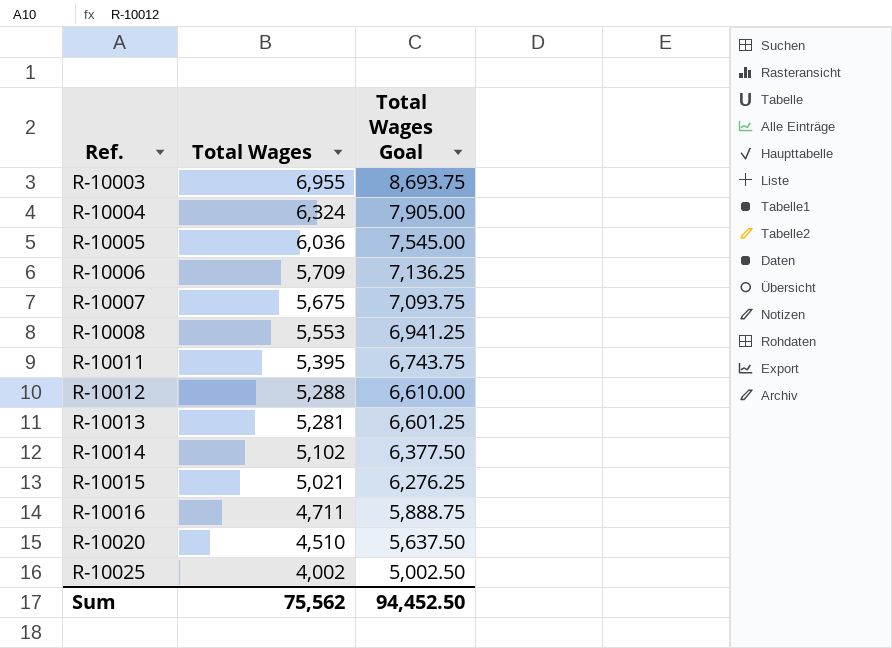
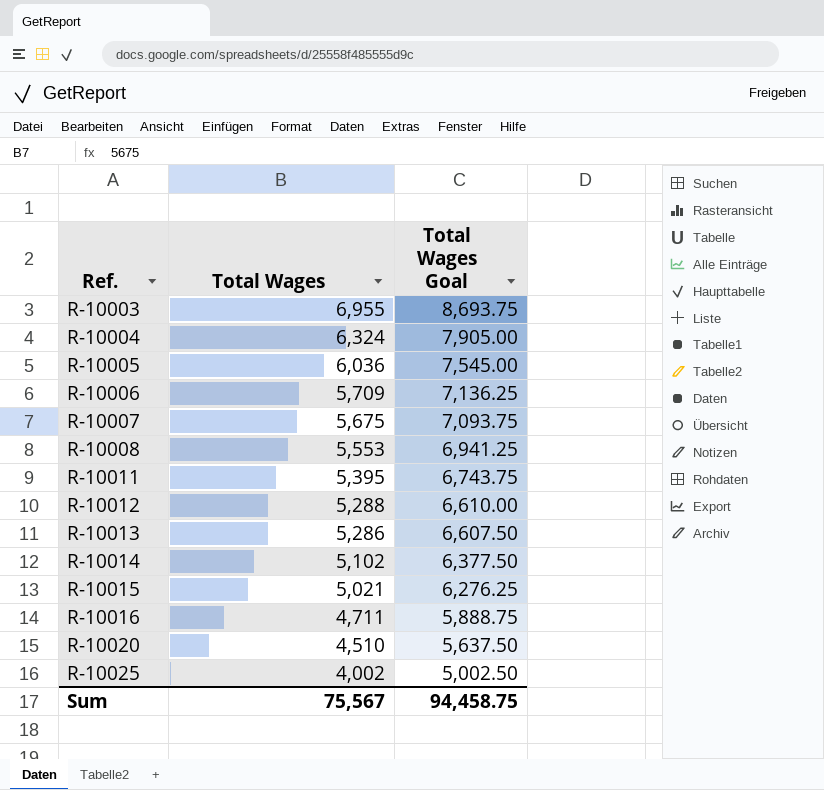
R-10013 | Total Wages: 5,281 -> 5,286
R-10013 | Total Wages Goal: 6,601.25 -> 6,607.50
Sum | Total Wages: 75,562 -> 75,567
Sum | Total Wages Goal: 94,452.50 -> 94,458.75

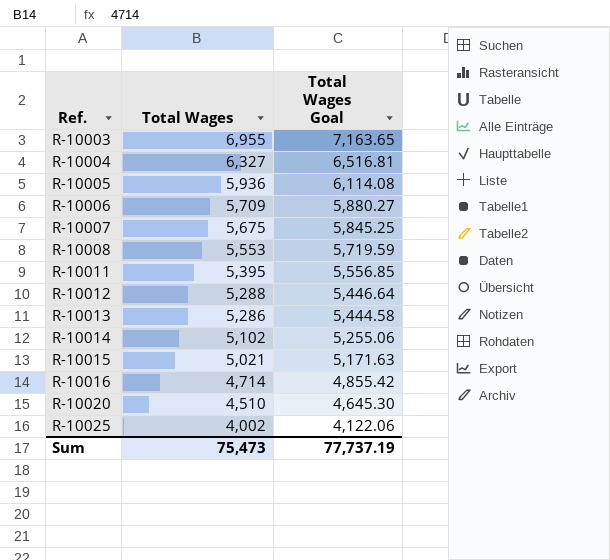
column Total Wages Goal | formula: [Total Wages] * 1.25 -> [Total Wages] * 1.03
R-10004 | Total Wages: 6,324 -> 6,327
R-10005 | Total Wages: 6,036 -> 5,936
R-10016 | Total Wages: 4,711 -> 4,714
Sum | Total Wages: 75,567 -> 75,473
Sum | Total Wages Goal: 94,458.75 -> 77,737.19

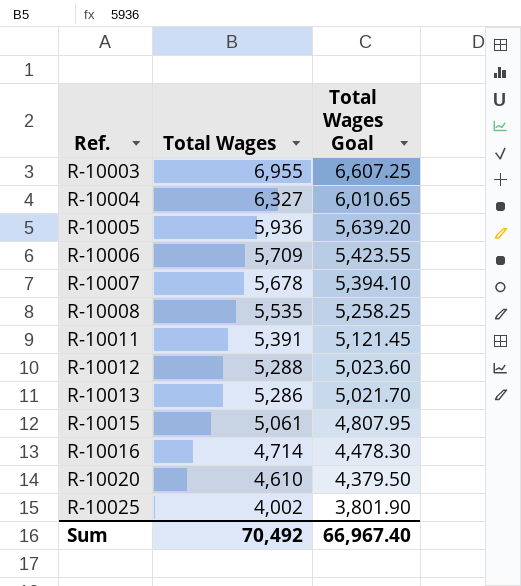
column Total Wages Goal | formula: [Total Wages] * 1.03 -> [Total Wages] * 0.95
row R-10014: 5,102 | 5,255.06 -> none
R-10007 | Total Wages: 5,675 -> 5,678
R-10008 | Total Wages: 5,553 -> 5,535
R-10011 | Total Wages: 5,395 -> 5,391
R-10015 | Total Wages: 5,021 -> 5,061
R-10020 | Total Wages: 4,510 -> 4,610
Sum | Total Wages: 75,473 -> 70,492
Sum | Total Wages Goal: 77,737.19 -> 66,967.40

